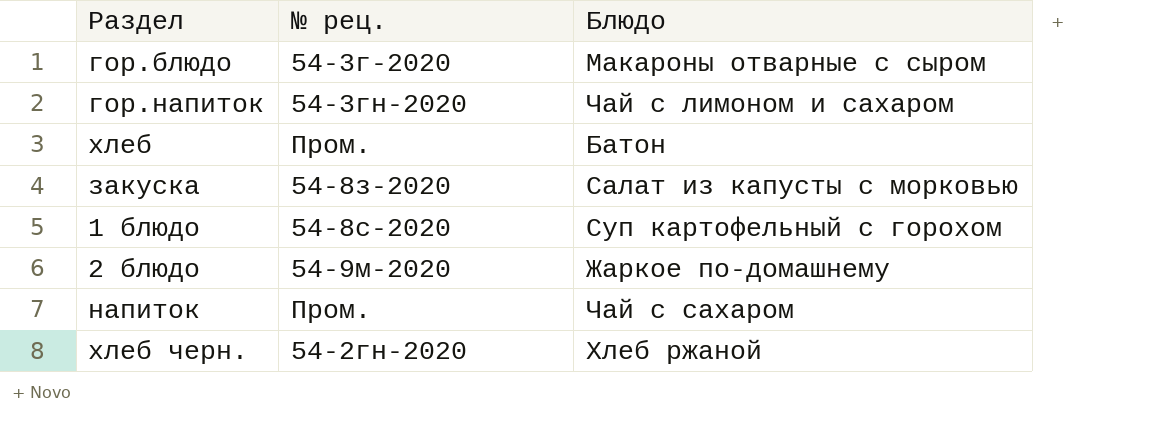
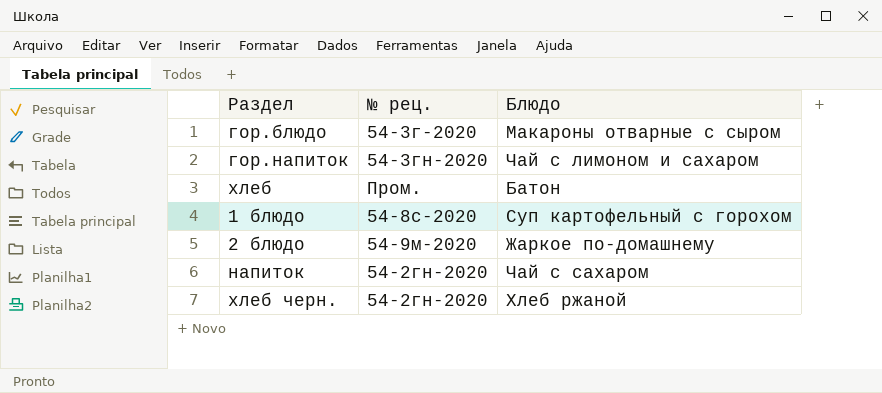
row закуска: 54-8з-2020 | Салат из капусты с морковью -> none
напиток | № рец.: Пром. -> 54-2гн-2020

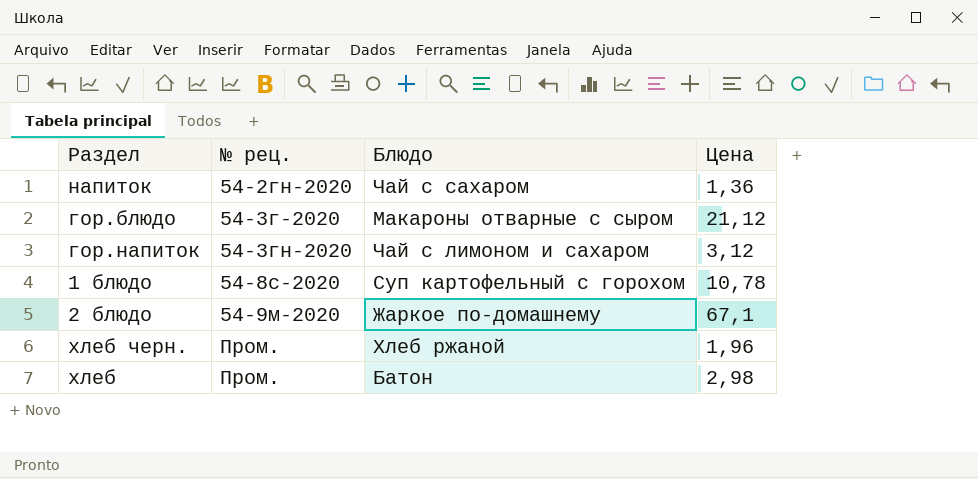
row order: none -> № рец. ascending
column Цена | position: none -> 4
хлеб черн. | № рец.: 54-2гн-2020 -> Пром.

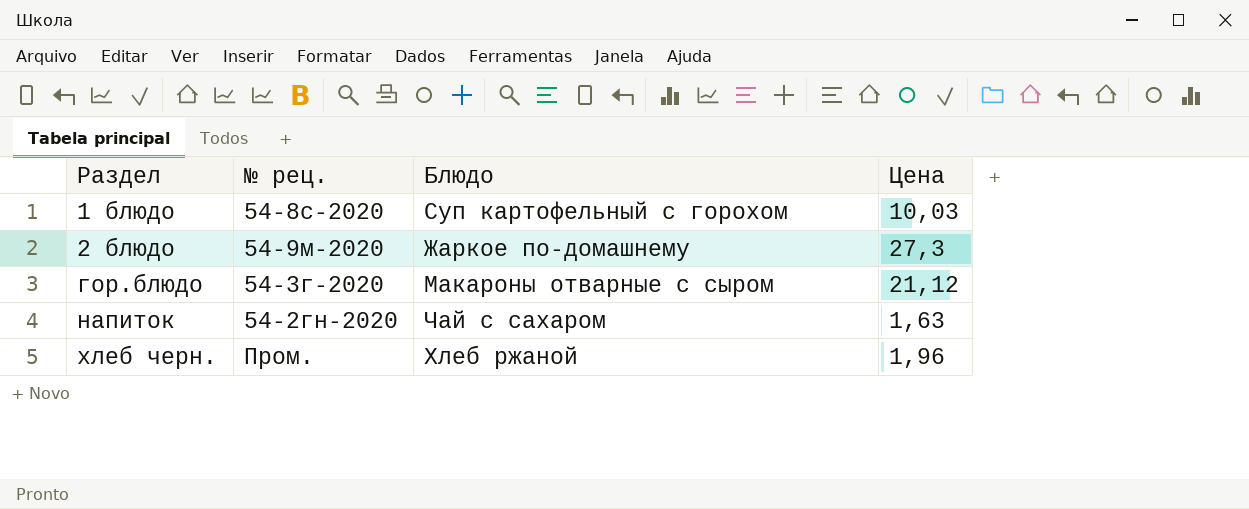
row order: № рец. ascending -> Раздел ascending
row гор.напиток: 54-3гн-2020 | Чай с лимоном и сахаром | 3,12 -> none
row хлеб: Пром. | Батон | 2,98 -> none
1 блюдо | Цена: 10,78 -> 10,03
2 блюдо | Цена: 67,1 -> 27,3
напиток | Цена: 1,36 -> 1,63

